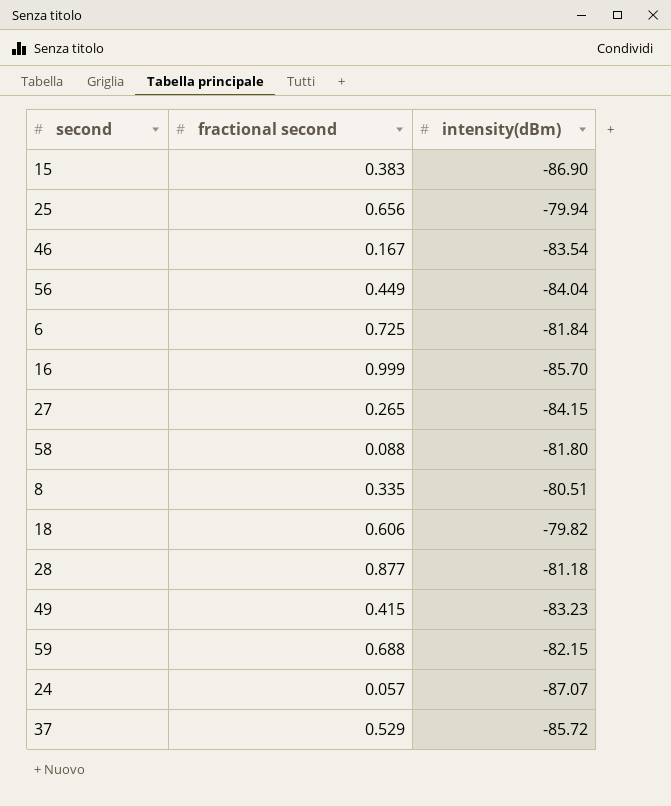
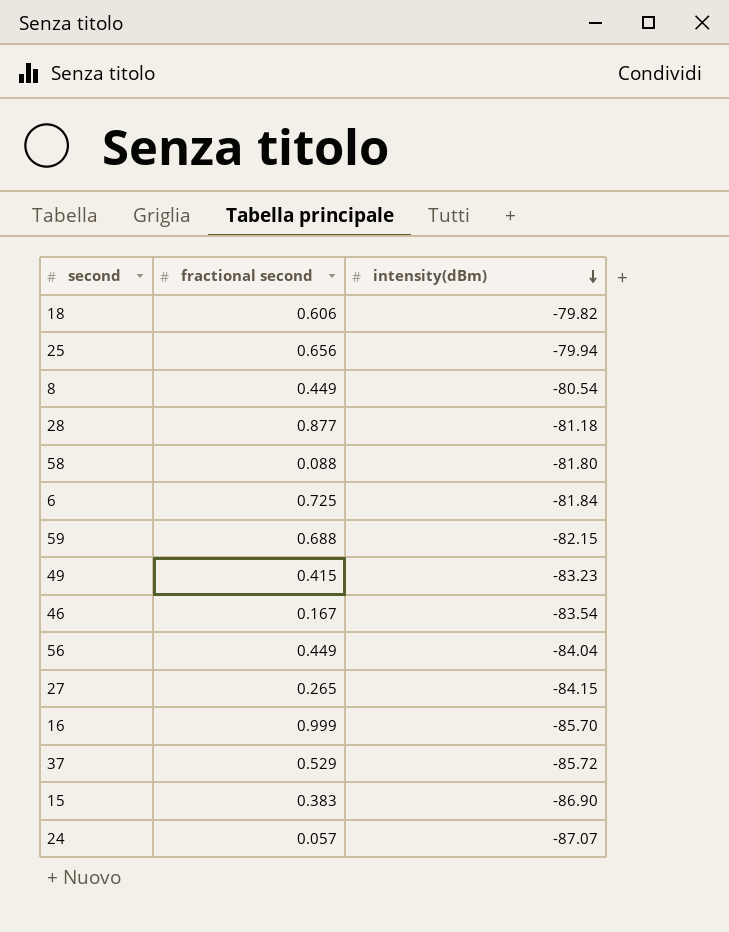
row order: none -> intensity(dBm) descending
8 | fractional second: 0.335 -> 0.449
8 | intensity(dBm): -80.51 -> -80.54

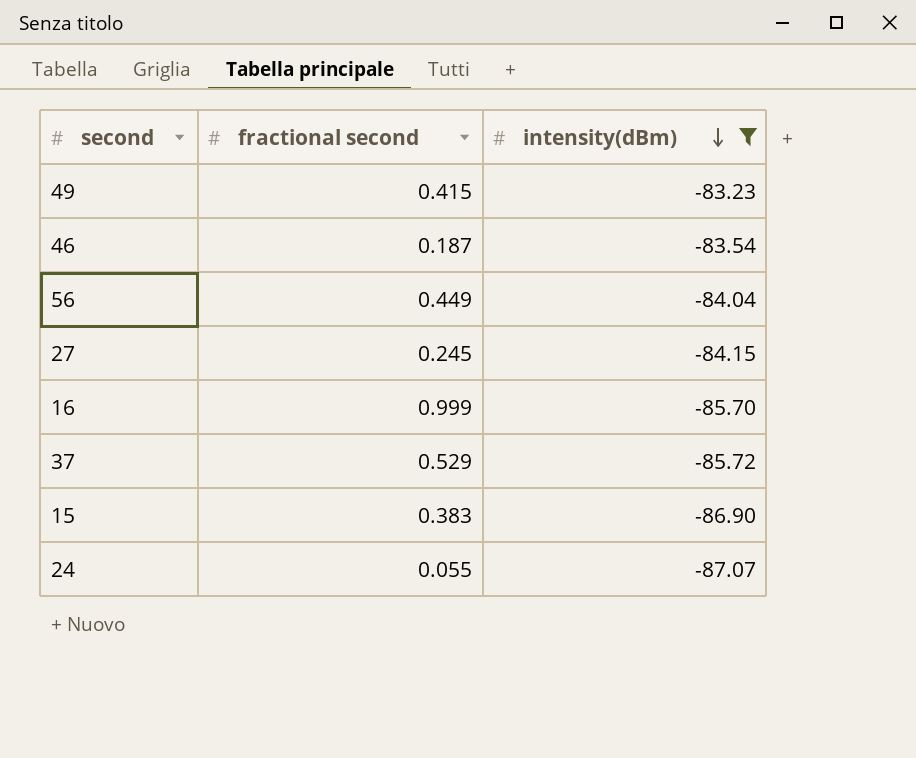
filter: none -> intensity(dBm) <= -83.23
46 | fractional second: 0.167 -> 0.187
27 | fractional second: 0.265 -> 0.245
24 | fractional second: 0.057 -> 0.055

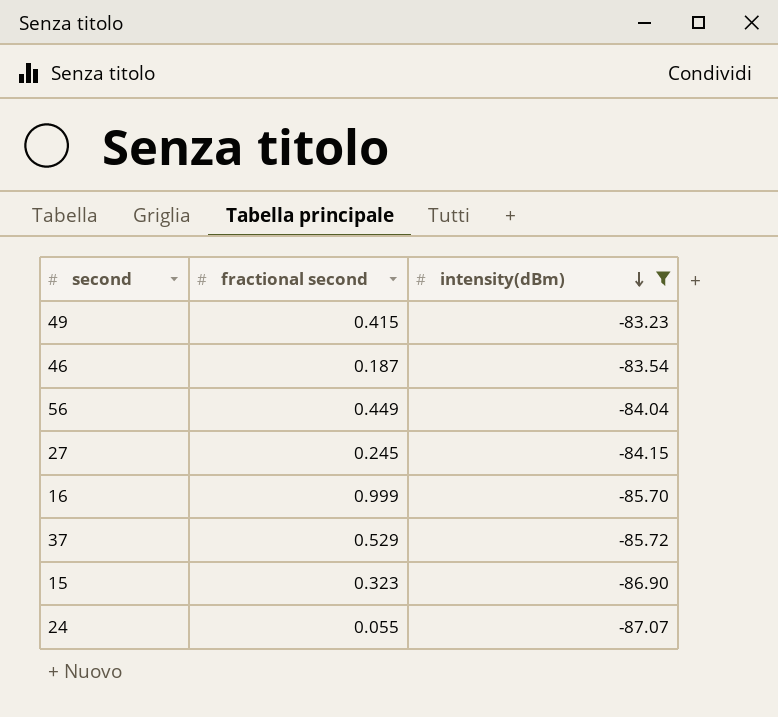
15 | fractional second: 0.383 -> 0.323

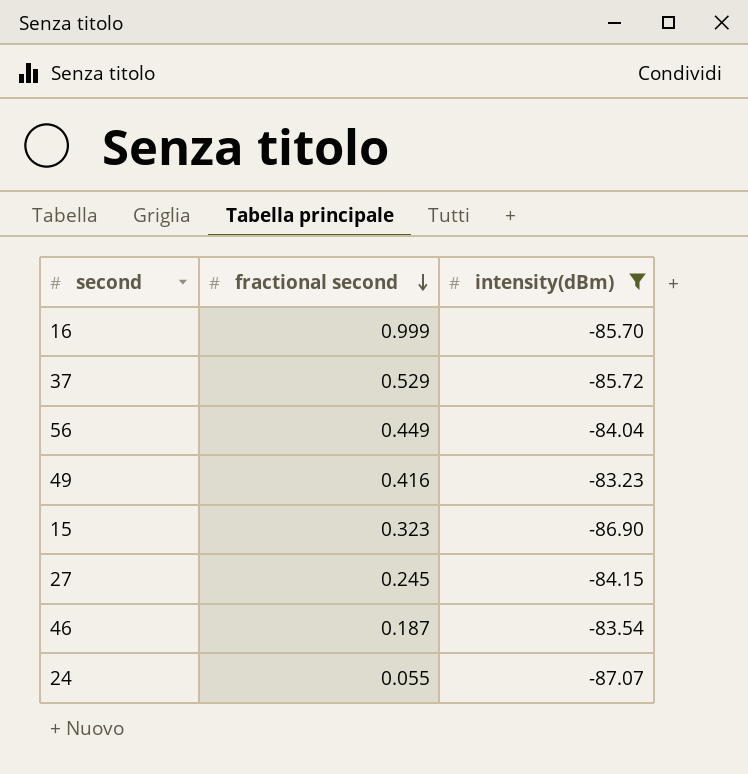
row order: intensity(dBm) descending -> fractional second descending
49 | fractional second: 0.415 -> 0.416

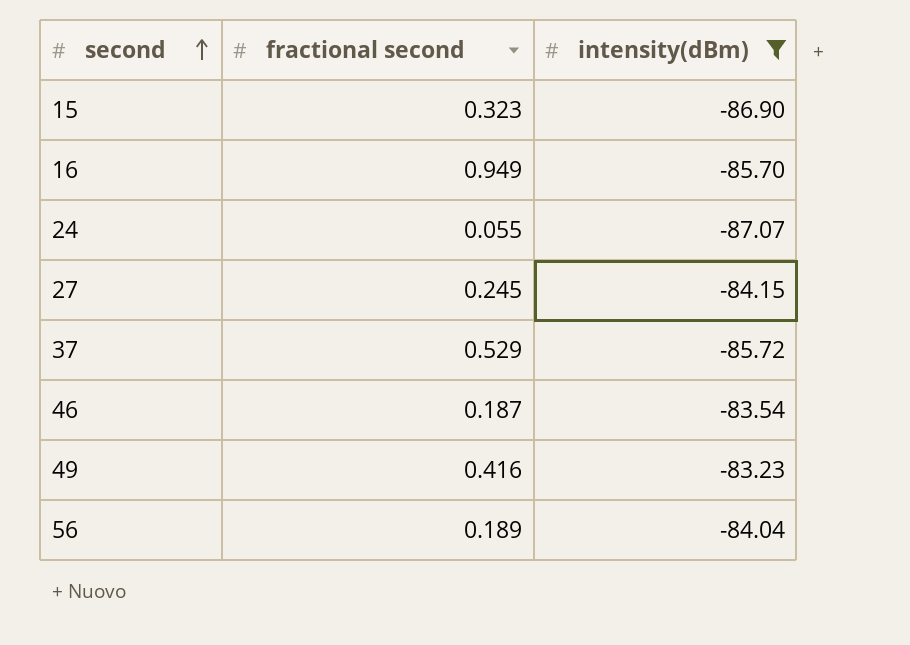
row order: fractional second descending -> second ascending
16 | fractional second: 0.999 -> 0.949
56 | fractional second: 0.449 -> 0.189

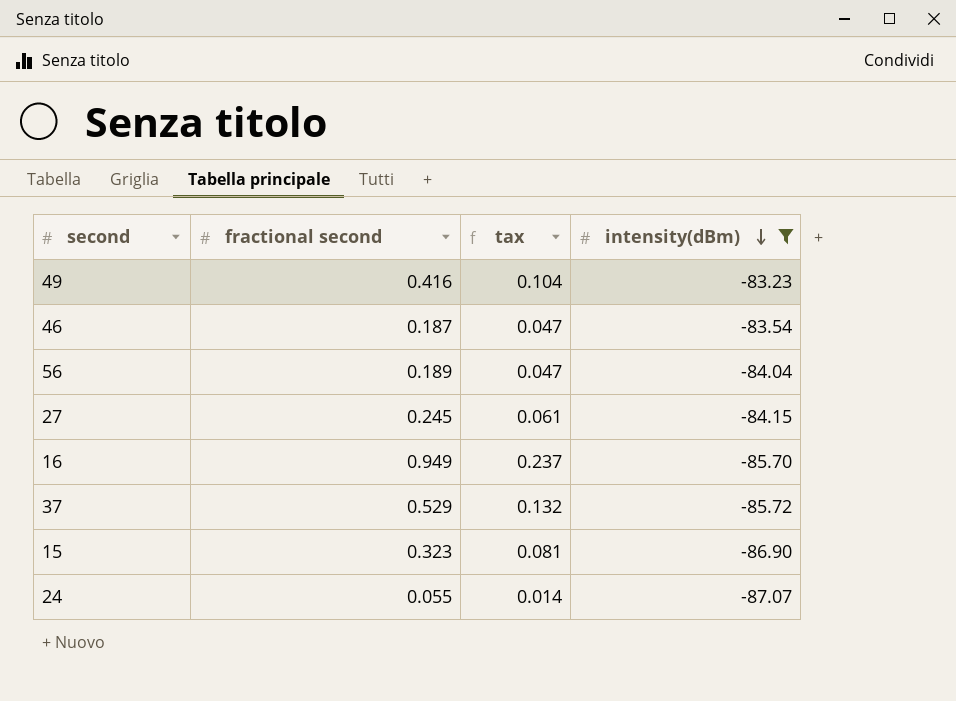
row order: second ascending -> intensity(dBm) descending
column tax | formula: none -> [fractional second] * 0.25

